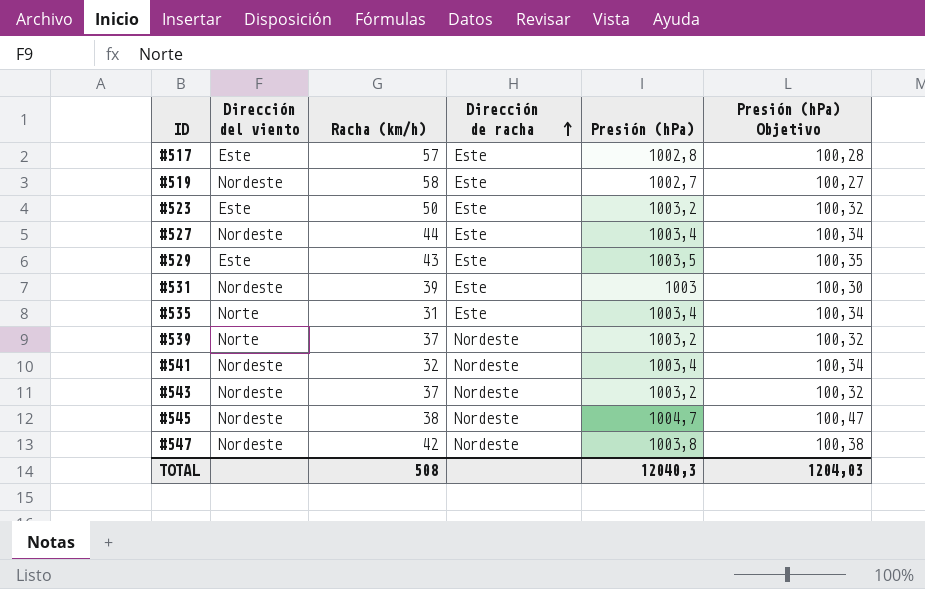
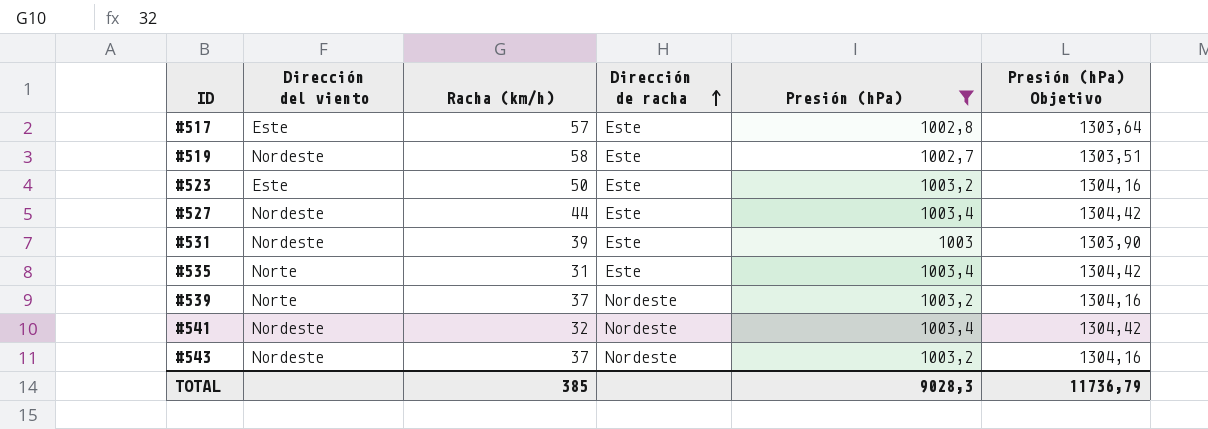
filter: none -> Presión (hPa) <= 1003,4
column Presión (hPa) Objetivo | formula: [Presión (hPa)] * 0,1 -> [Presión (hPa)] * 1,3
TOTAL | Racha (km/h): 508 -> 385
TOTAL | Presión (hPa): 12040,3 -> 9028,3
TOTAL | Presión (hPa) Objetivo: 1204,03 -> 11736,79

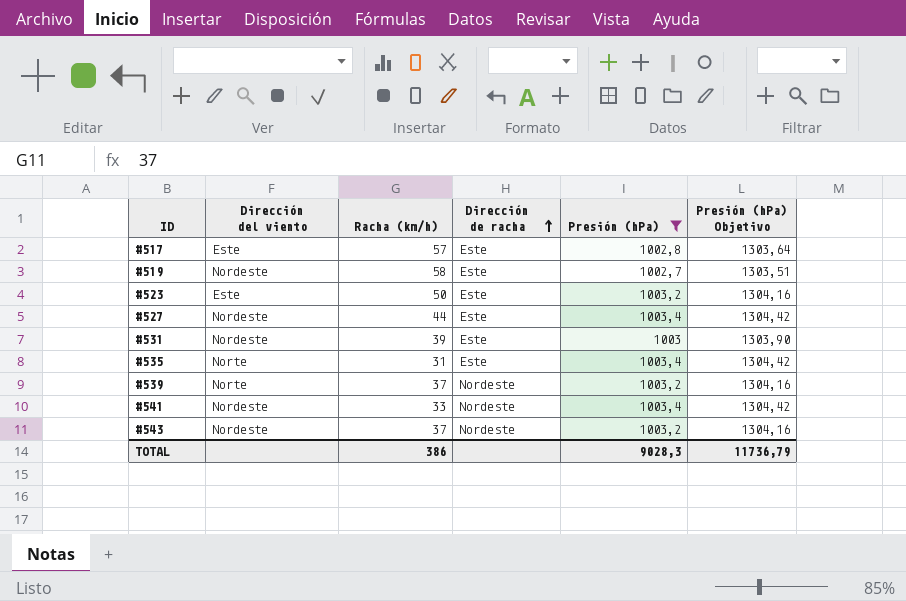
#541 | Racha (km/h): 32 -> 33
TOTAL | Racha (km/h): 385 -> 386

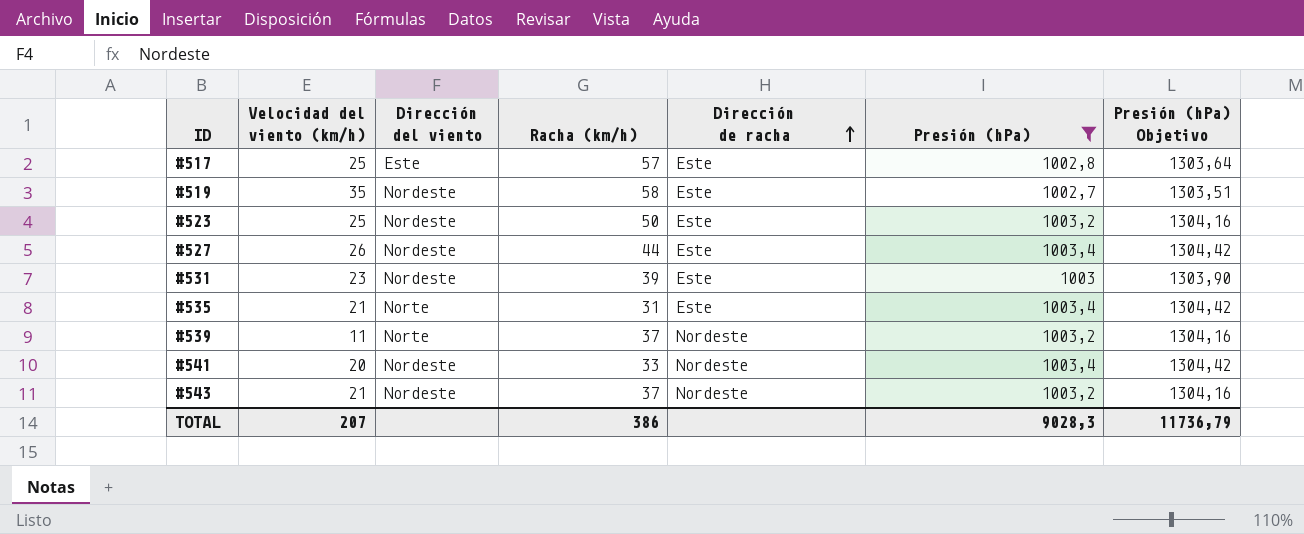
column Velocidad del viento (km/h) | position: none -> 2
#523 | Dirección del viento: Este -> Nordeste

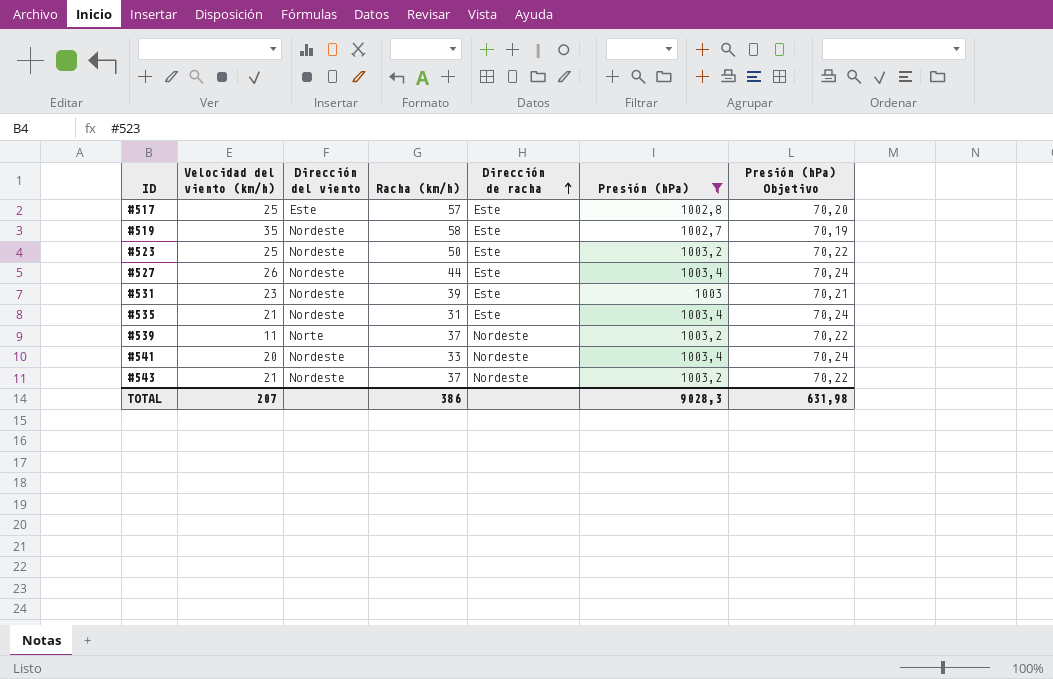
column Presión (hPa) Objetivo | formula: [Presión (hPa)] * 1,3 -> [Presión (hPa)] * 0,07
#535 | Dirección del viento: Norte -> Nordeste
TOTAL | Presión (hPa) Objetivo: 11736,79 -> 631,98

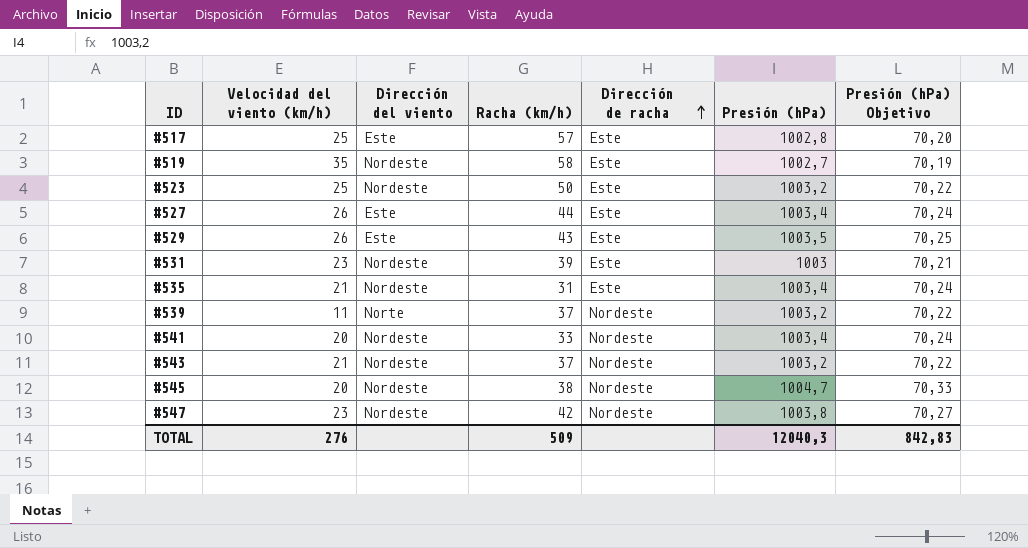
filter: Presión (hPa) <= 1003,4 -> none
#527 | Dirección del viento: Nordeste -> Este
TOTAL | Velocidad del viento (km/h): 207 -> 276
TOTAL | Racha (km/h): 386 -> 509
TOTAL | Presión (hPa): 9028,3 -> 12040,3
TOTAL | Presión (hPa) Objetivo: 631,98 -> 842,83

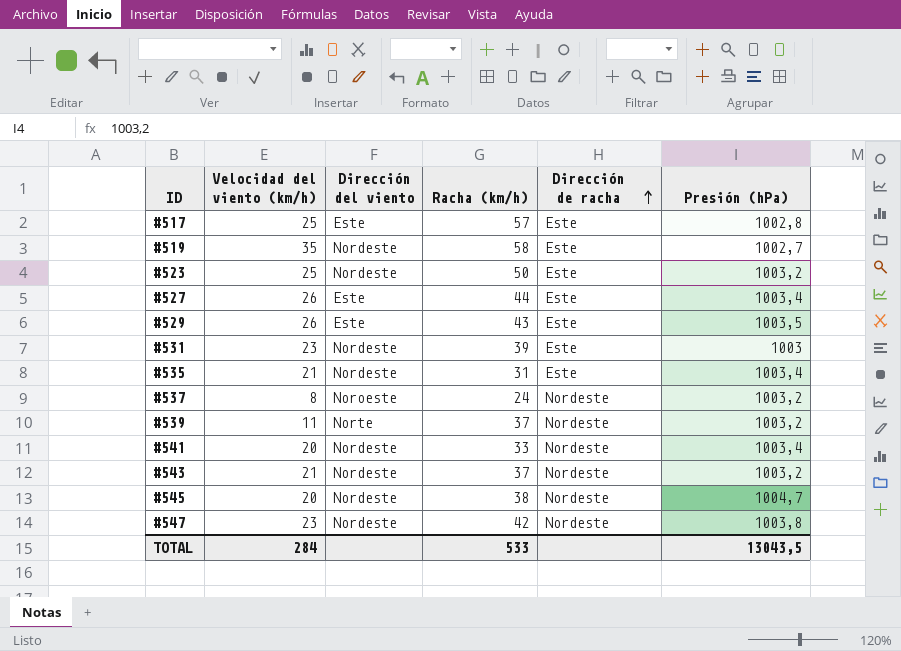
column Presión (hPa) Objetivo | formula: [Presión (hPa)] * 0,07 -> none
row #537: none -> 8 | Noroeste | 24 | Nordeste | 1003,2
TOTAL | Velocidad del viento (km/h): 276 -> 284
TOTAL | Racha (km/h): 509 -> 533
TOTAL | Presión (hPa): 12040,3 -> 13043,5

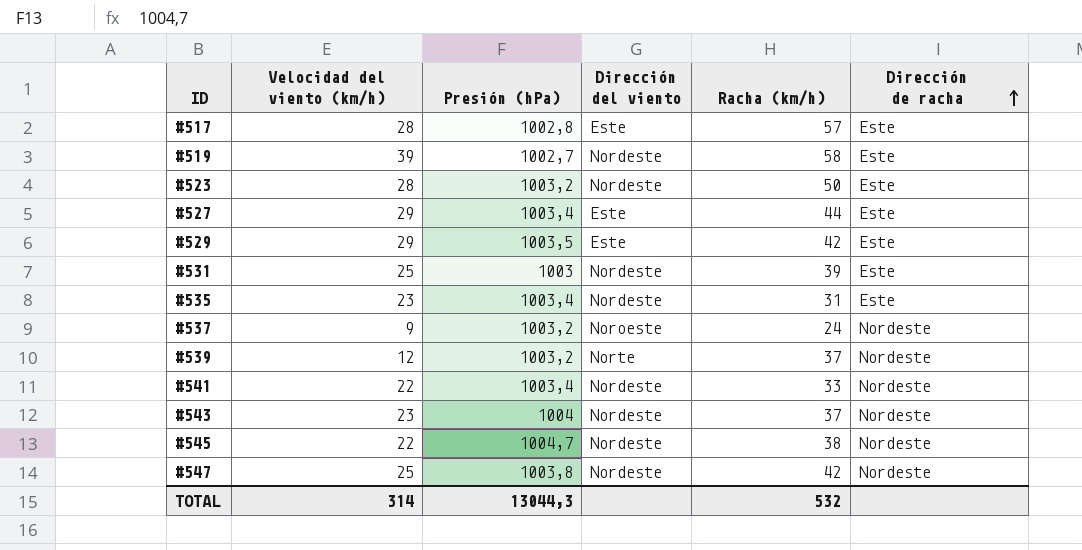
column Presión (hPa) | position: 6 -> 3
#517 | Velocidad del viento (km/h): 25 -> 28
#519 | Velocidad del viento (km/h): 35 -> 39
#523 | Velocidad del viento (km/h): 25 -> 28
#527 | Velocidad del viento (km/h): 26 -> 29
#529 | Velocidad del viento (km/h): 26 -> 29
#529 | Racha (km/h): 43 -> 42
#531 | Velocidad del viento (km/h): 23 -> 25
#535 | Velocidad del viento (km/h): 21 -> 23
#537 | Velocidad del viento (km/h): 8 -> 9
#539 | Velocidad del viento (km/h): 11 -> 12
#541 | Velocidad del viento (km/h): 20 -> 22
#543 | Velocidad del viento (km/h): 21 -> 23
#543 | Presión (hPa): 1003,2 -> 1004
#545 | Velocidad del viento (km/h): 20 -> 22
#547 | Velocidad del viento (km/h): 23 -> 25
TOTAL | Velocidad del viento (km/h): 284 -> 314
TOTAL | Presión (hPa): 13043,5 -> 13044,3
TOTAL | Racha (km/h): 533 -> 532

